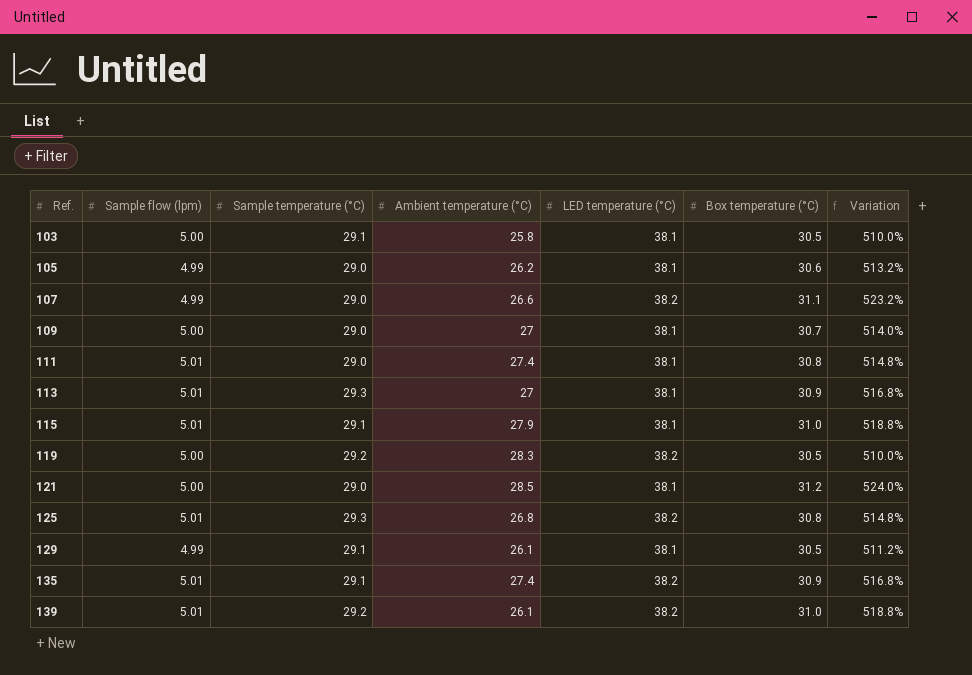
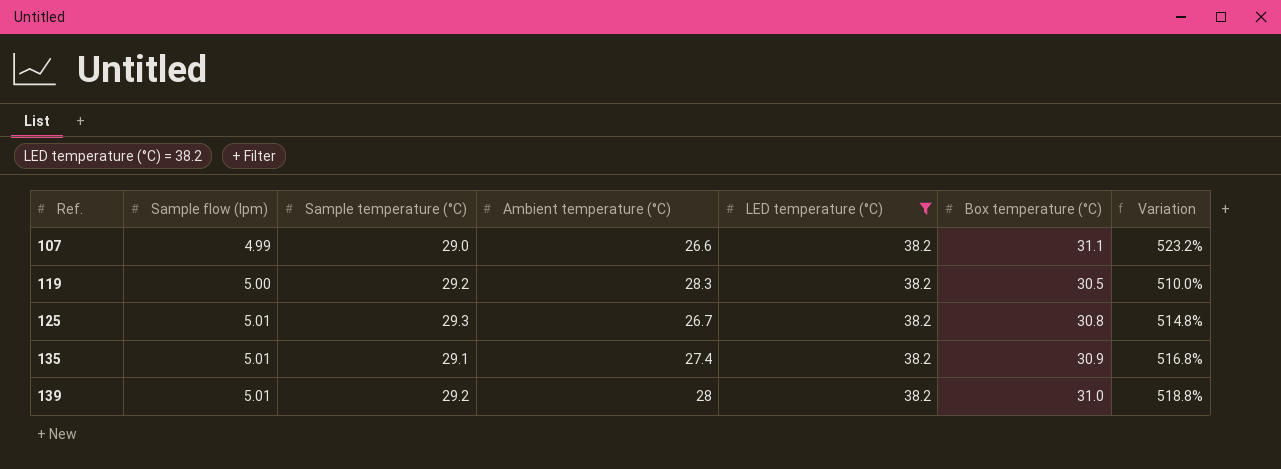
filter: none -> LED temperature (°C) = 38.2
125 | Ambient temperature (°C): 26.8 -> 26.7
139 | Ambient temperature (°C): 26.1 -> 28

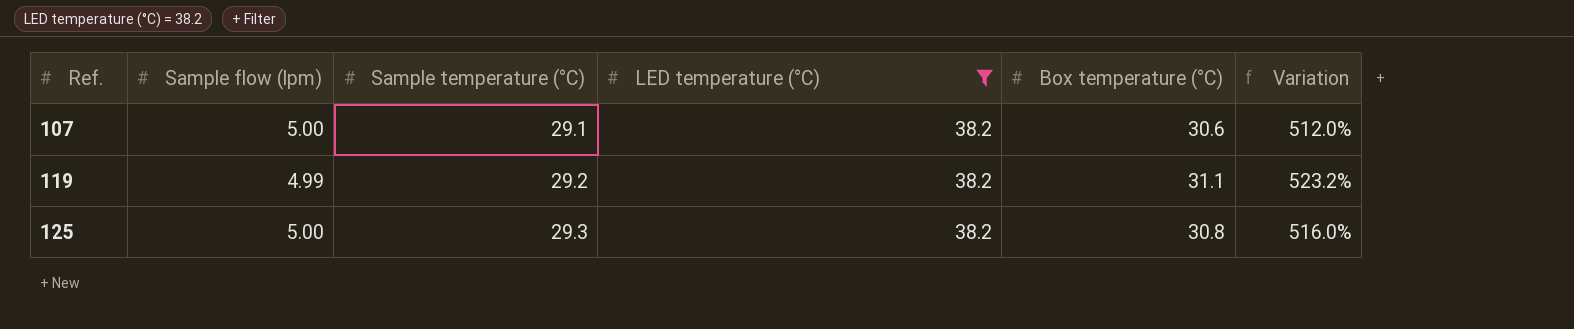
column Ambient temperature (°C) | position: 4 -> none
row 135: 5.01 | 29.1 | 27.4 | 38.2 | 30.9 | 516.8% -> none
row 139: 5.01 | 29.2 | 28 | 38.2 | 31.0 | 518.8% -> none
107 | Sample flow (lpm): 4.99 -> 5.00
107 | Sample temperature (°C): 29.0 -> 29.1
107 | Box temperature (°C): 31.1 -> 30.6
107 | Variation: 523.2% -> 512.0%
119 | Sample flow (lpm): 5.00 -> 4.99
119 | Box temperature (°C): 30.5 -> 31.1
119 | Variation: 510.0% -> 523.2%
125 | Sample flow (lpm): 5.01 -> 5.00
125 | Variation: 514.8% -> 516.0%

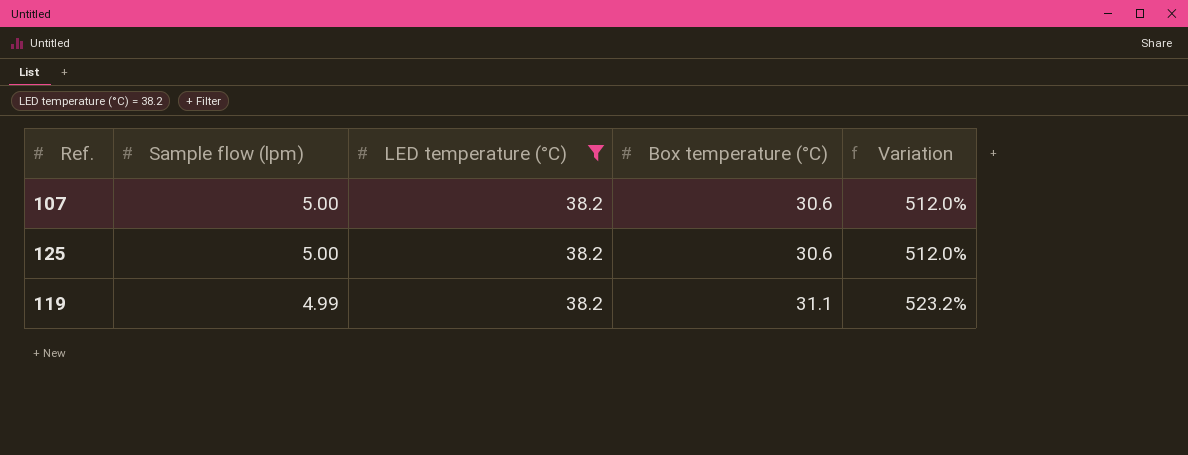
row order: Ref. ascending -> Sample flow (lpm) descending
column Sample temperature (°C) | position: 3 -> none
125 | Box temperature (°C): 30.8 -> 30.6
125 | Variation: 516.0% -> 512.0%

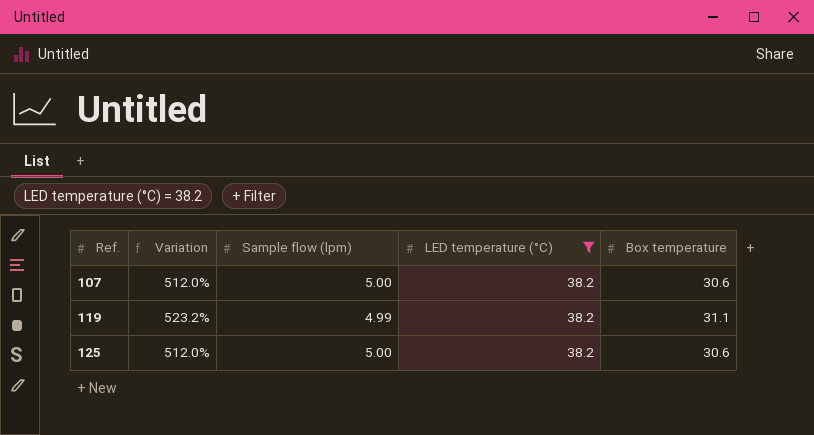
row order: Sample flow (lpm) descending -> Ref. ascending
column Variation | position: 5 -> 2
column name: Box temperature (°C) -> Box temperature

